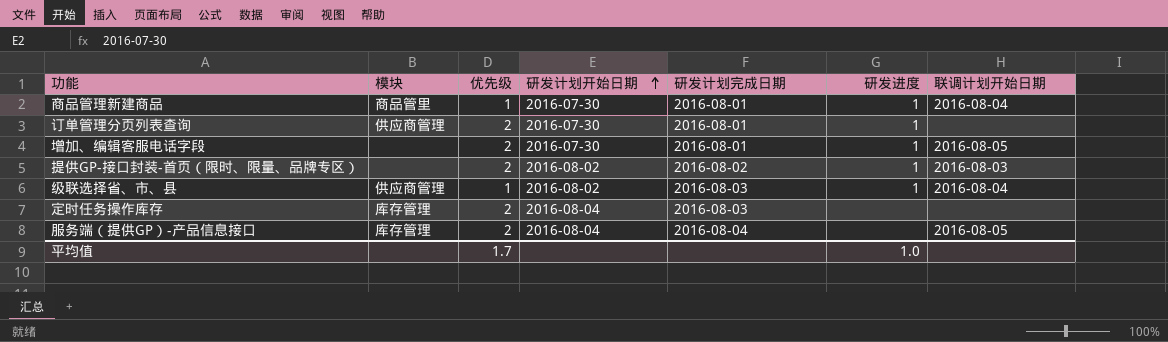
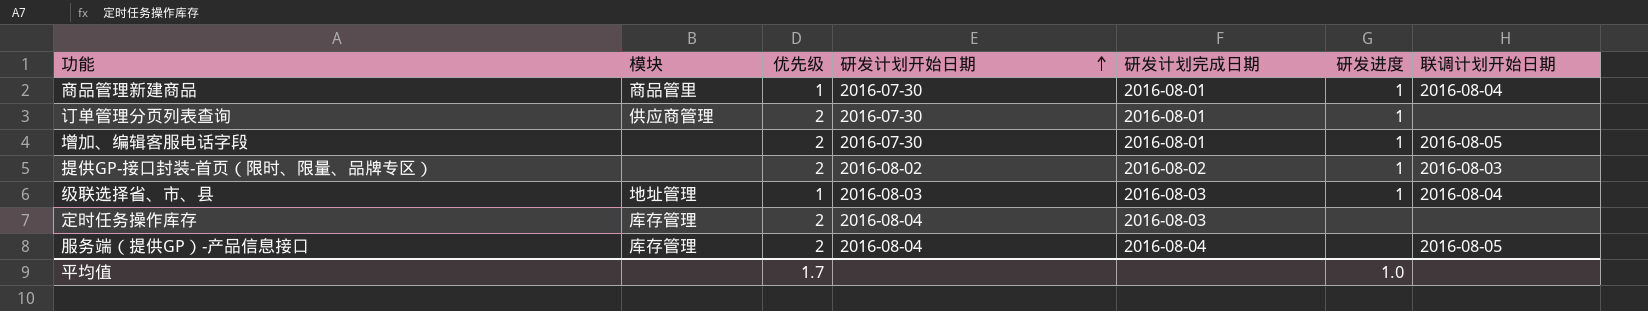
级联选择省、市、县 | 模块: 供应商管理 -> 地址管理
级联选择省、市、县 | 研发计划开始日期: 2016-08-02 -> 2016-08-03

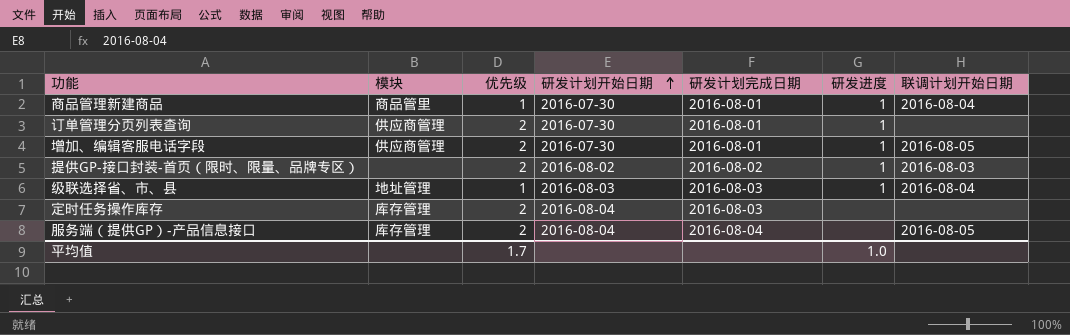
增加、编辑客服电话字段 | 模块: none -> 供应商管理

